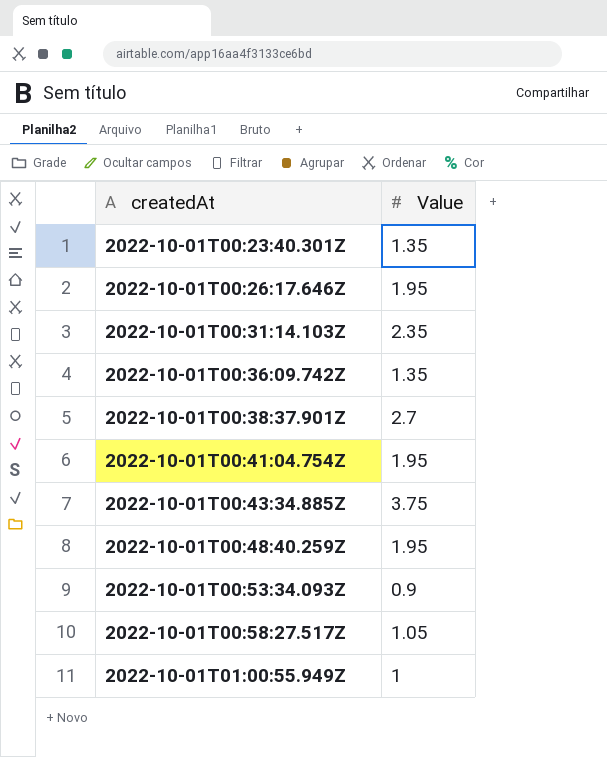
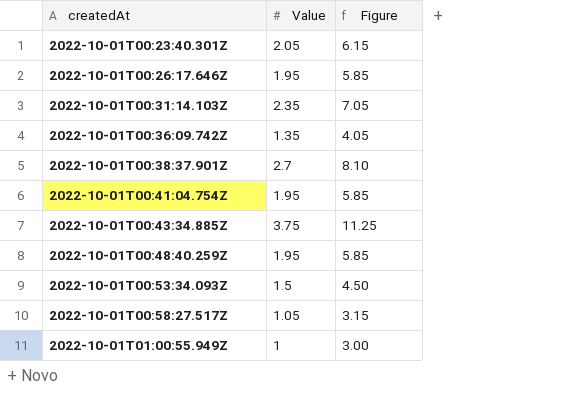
column Figure | formula: none -> [Value] * 3
2022-10-01T00:23:40.301Z | Value: 1.35 -> 2.05
2022-10-01T00:53:34.093Z | Value: 0.9 -> 1.5

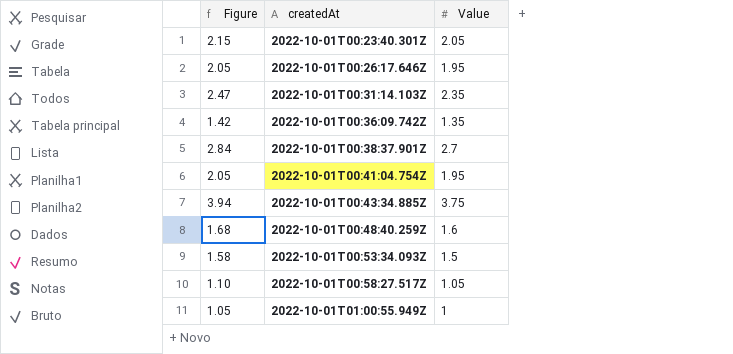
column Figure | formula: [Value] * 3 -> [Value] * 1.05
column Figure | position: 3 -> 1
2022-10-01T00:48:40.259Z | Value: 1.95 -> 1.6

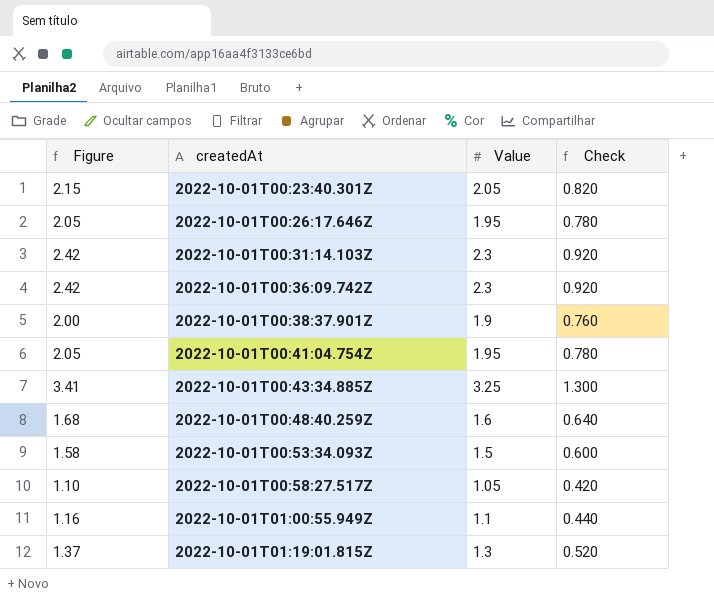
column Check | formula: none -> [Value] * 0.4
2022-10-01T00:31:14.103Z | Figure: 2.47 -> 2.42
2022-10-01T00:31:14.103Z | Value: 2.35 -> 2.3
2022-10-01T00:36:09.742Z | Figure: 1.42 -> 2.42
2022-10-01T00:36:09.742Z | Value: 1.35 -> 2.3
2022-10-01T00:38:37.901Z | Figure: 2.84 -> 2.00
2022-10-01T00:38:37.901Z | Value: 2.7 -> 1.9
2022-10-01T00:43:34.885Z | Figure: 3.94 -> 3.41
2022-10-01T00:43:34.885Z | Value: 3.75 -> 3.25
2022-10-01T01:00:55.949Z | Figure: 1.05 -> 1.16
2022-10-01T01:00:55.949Z | Value: 1 -> 1.1
row 2022-10-01T01:19:01.815Z: none -> 1.37 | 1.3 | 0.520

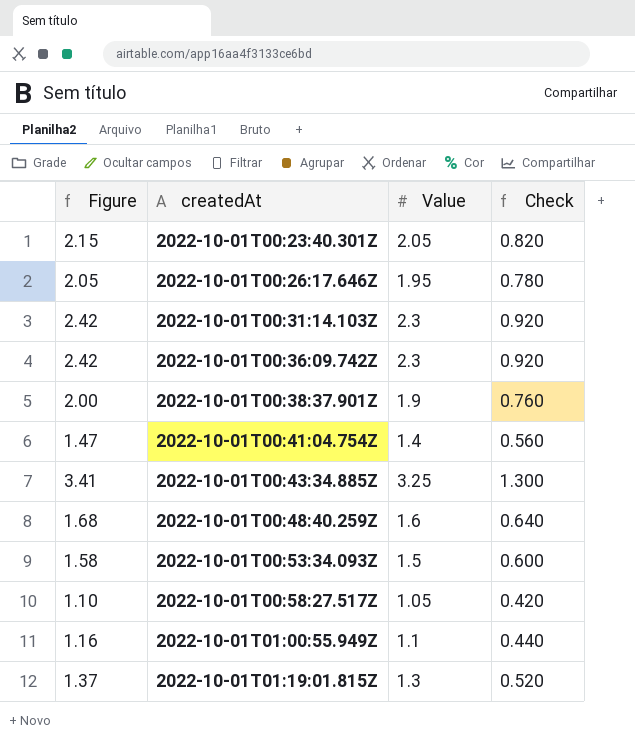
2022-10-01T00:41:04.754Z | Figure: 2.05 -> 1.47
2022-10-01T00:41:04.754Z | Value: 1.95 -> 1.4
2022-10-01T00:41:04.754Z | Check: 0.780 -> 0.560

